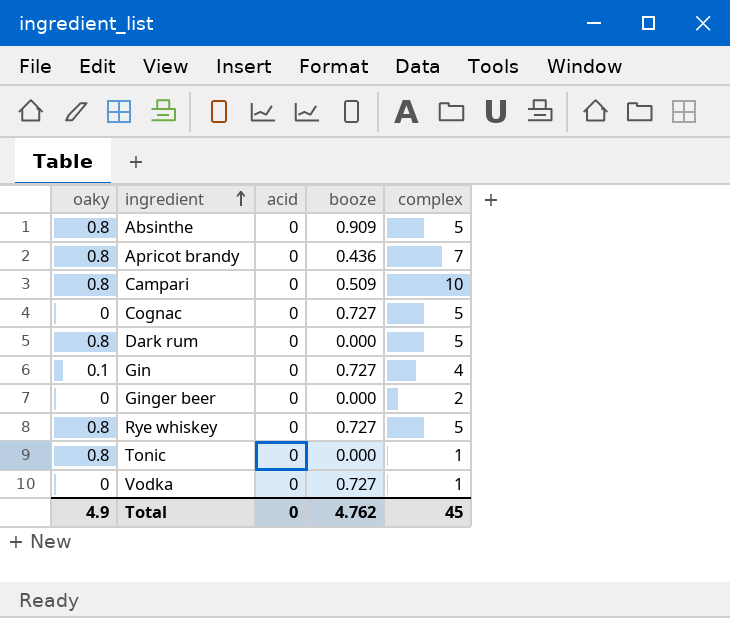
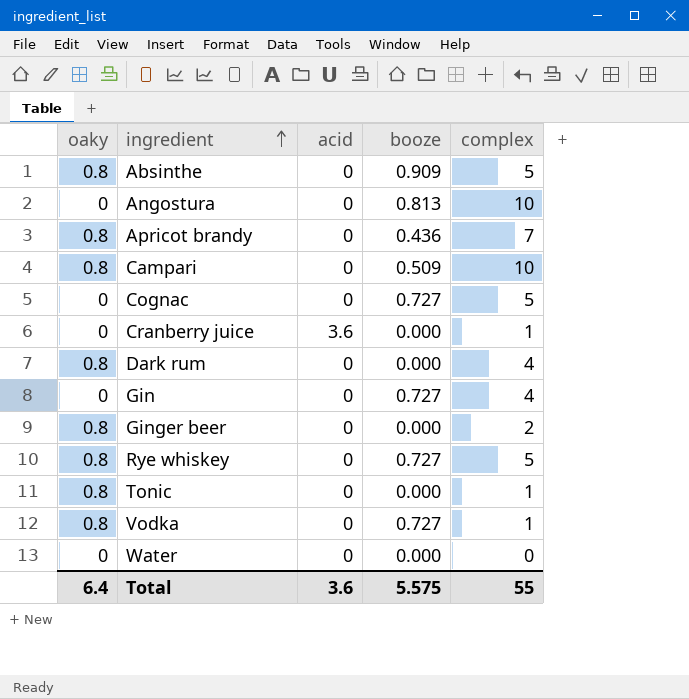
row Angostura: none -> 0 | 0 | 0.813 | 10
row Cranberry juice: none -> 0 | 3.6 | 0.000 | 1
Dark rum | complex: 5 -> 4
Gin | oaky: 0.1 -> 0
Ginger beer | oaky: 0 -> 0.8
Vodka | oaky: 0 -> 0.8
row Water: none -> 0 | 0 | 0.000 | 0
Total | oaky: 4.9 -> 6.4
Total | acid: 0 -> 3.6
Total | booze: 4.762 -> 5.575
Total | complex: 45 -> 55

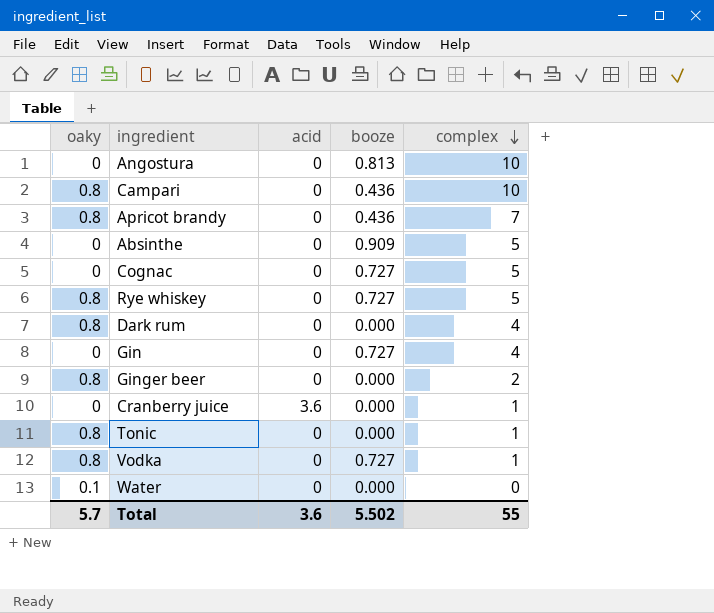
row order: ingredient ascending -> complex descending
Campari | booze: 0.509 -> 0.436
Absinthe | oaky: 0.8 -> 0
Water | oaky: 0 -> 0.1
Total | oaky: 6.4 -> 5.7
Total | booze: 5.575 -> 5.502

